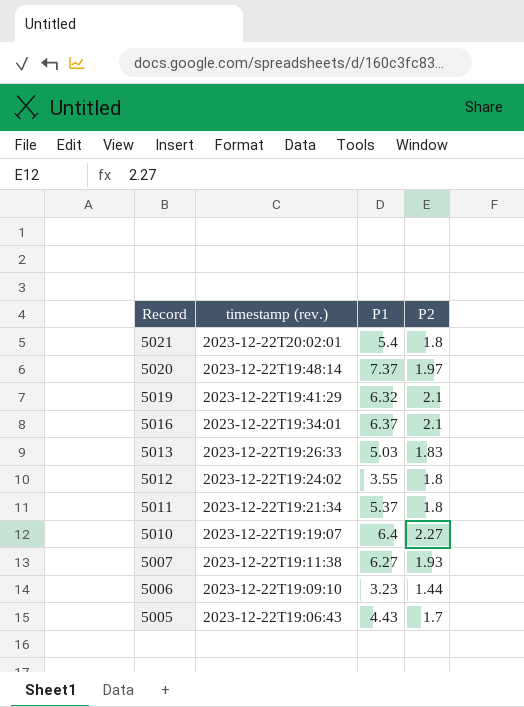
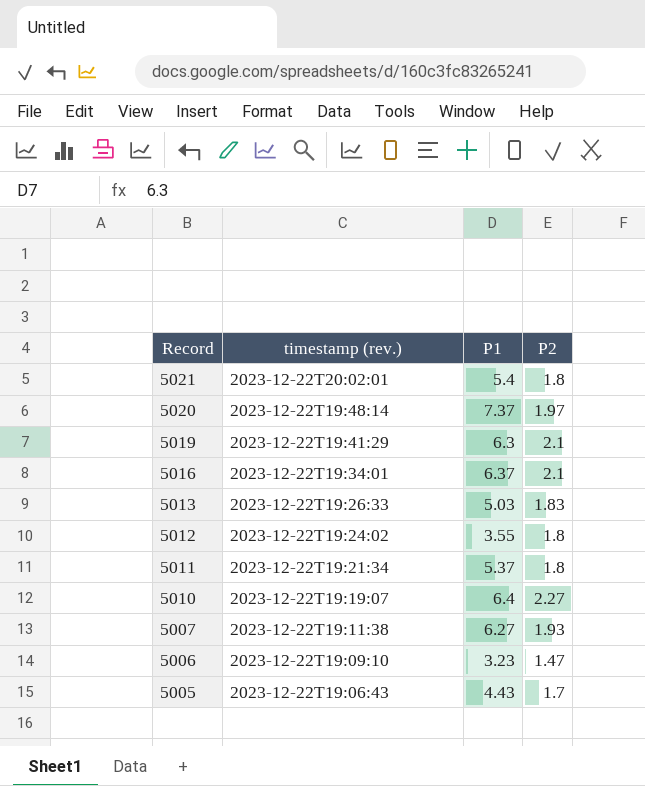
5019 | P1: 6.32 -> 6.3
5006 | P2: 1.44 -> 1.47

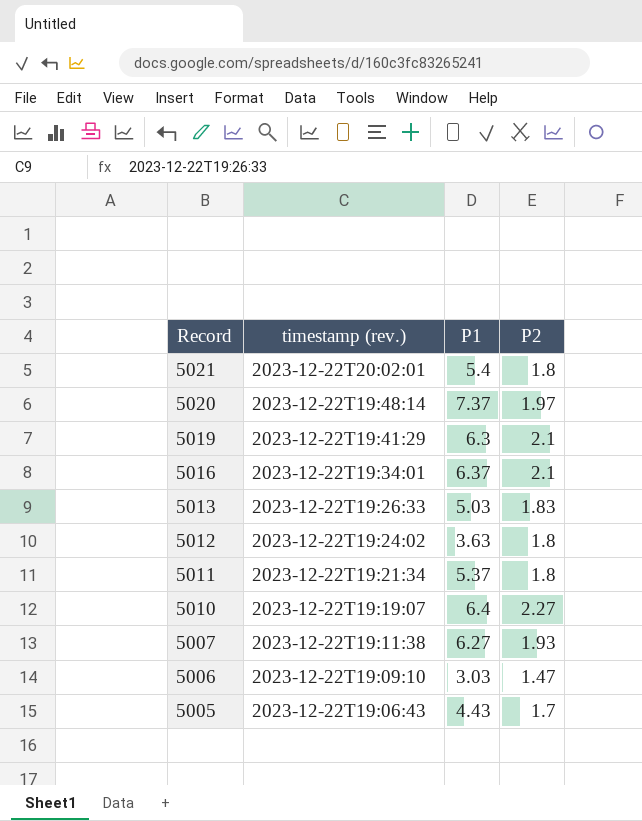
5012 | P1: 3.55 -> 3.63
5006 | P1: 3.23 -> 3.03

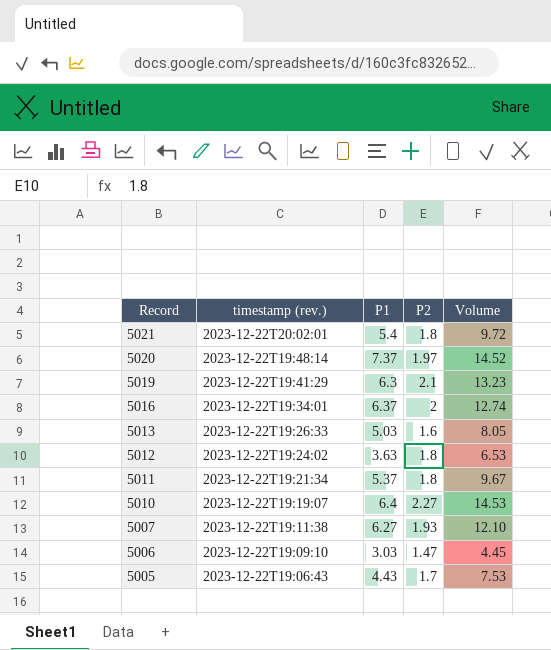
column Volume | formula: none -> [P1] * [P2]
5016 | P2: 2.1 -> 2
5013 | P2: 1.83 -> 1.6

